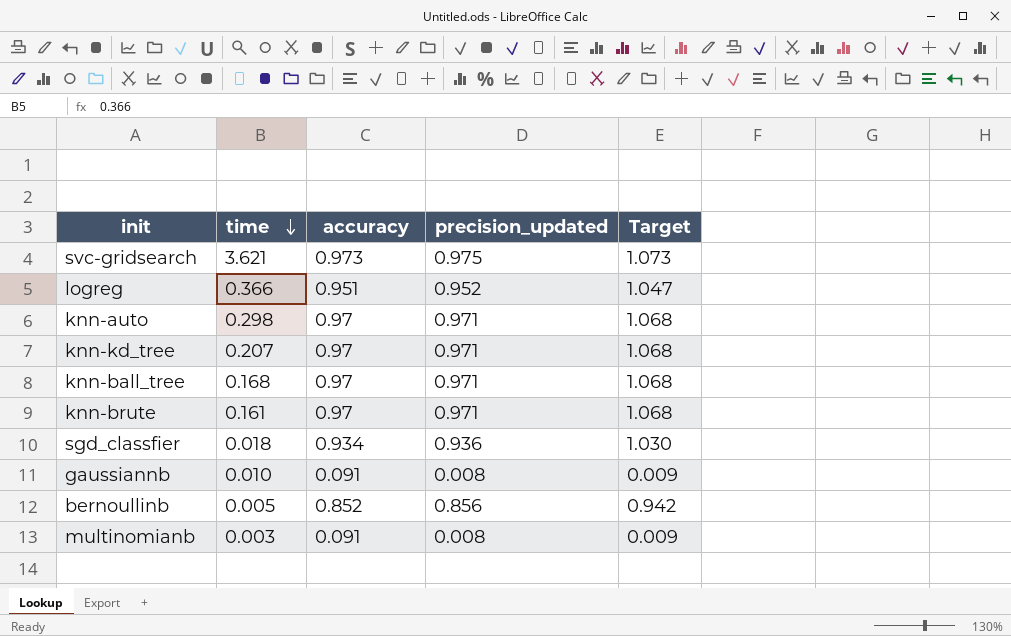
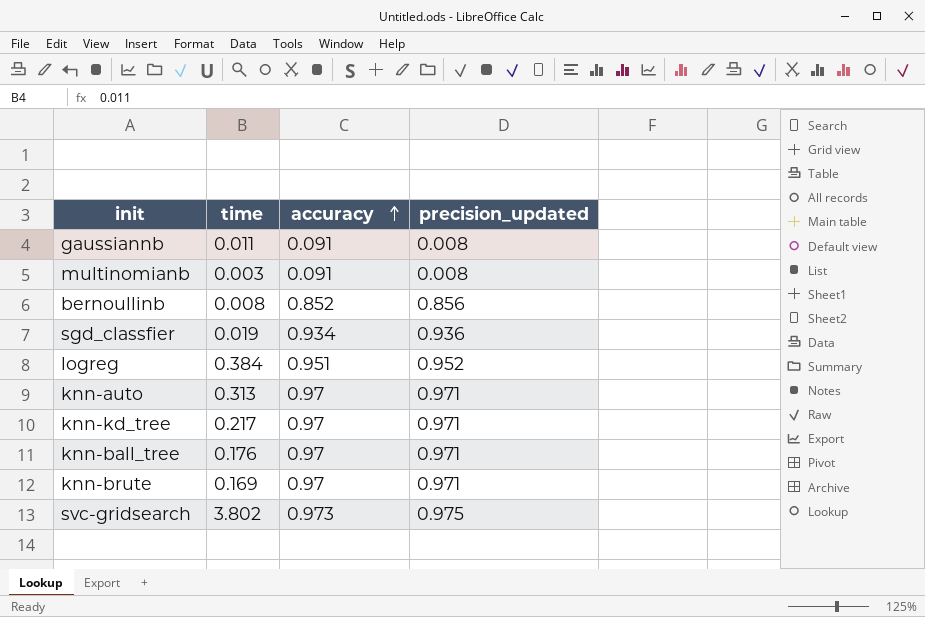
row order: time descending -> accuracy ascending
column Target | formula: [precision_updated] * 1.1 -> none
gaussiannb | time: 0.010 -> 0.011
bernoullinb | time: 0.005 -> 0.008
sgd_classfier | time: 0.018 -> 0.019
logreg | time: 0.366 -> 0.384
knn-auto | time: 0.298 -> 0.313
knn-kd_tree | time: 0.207 -> 0.217
knn-ball_tree | time: 0.168 -> 0.176
knn-brute | time: 0.161 -> 0.169
svc-gridsearch | time: 3.621 -> 3.802

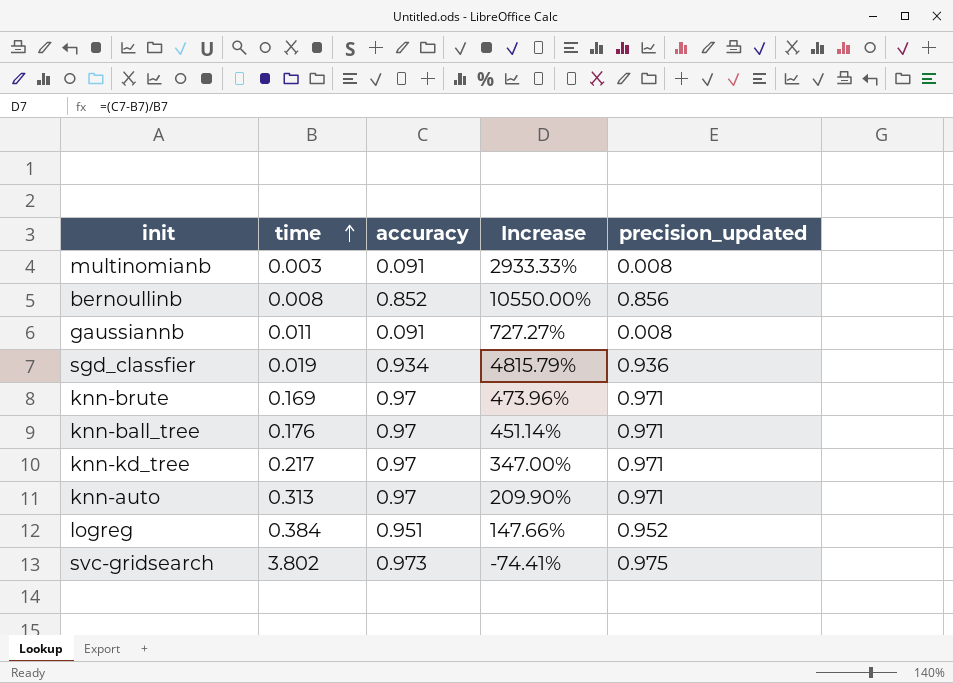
row order: accuracy ascending -> time ascending
column Increase | formula: none -> ([accuracy] - [time]) / [time]

